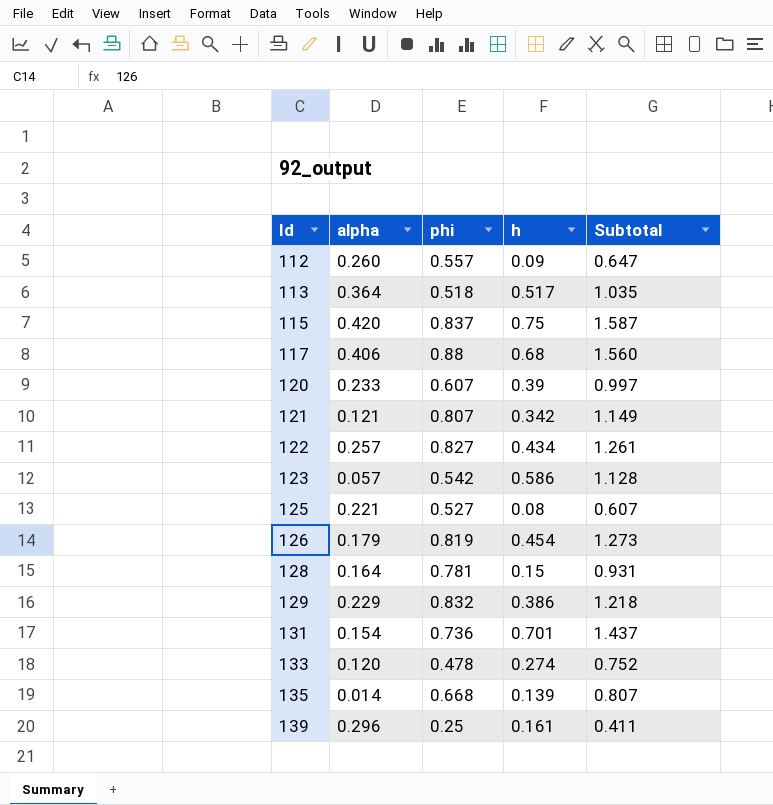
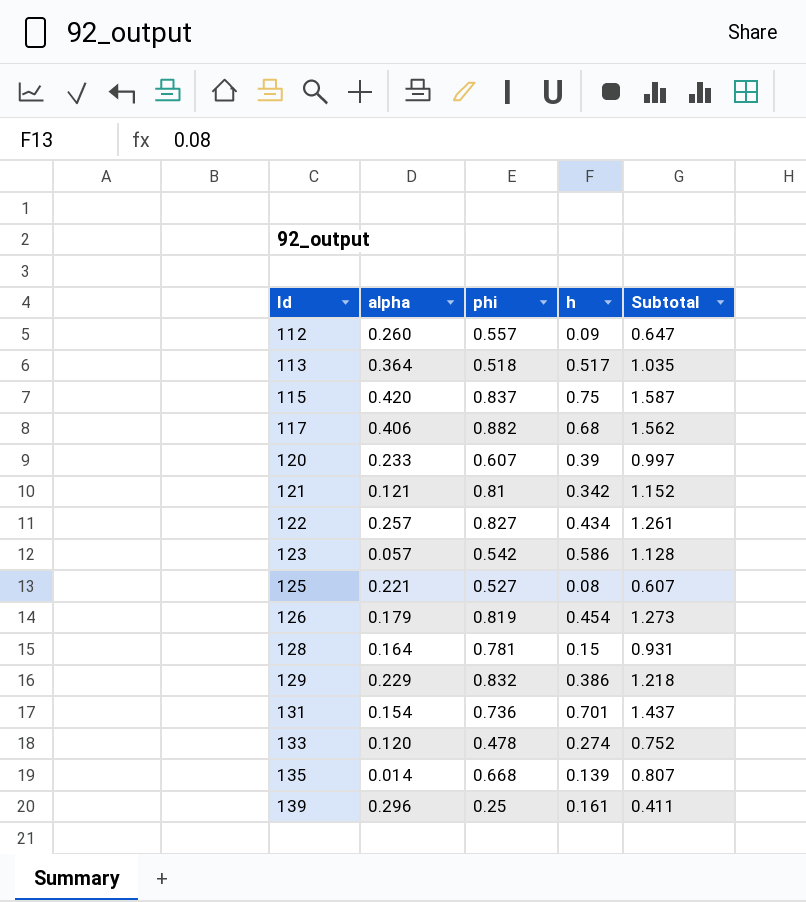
117 | phi: 0.88 -> 0.882
117 | Subtotal: 1.560 -> 1.562
121 | phi: 0.807 -> 0.81
121 | Subtotal: 1.149 -> 1.152

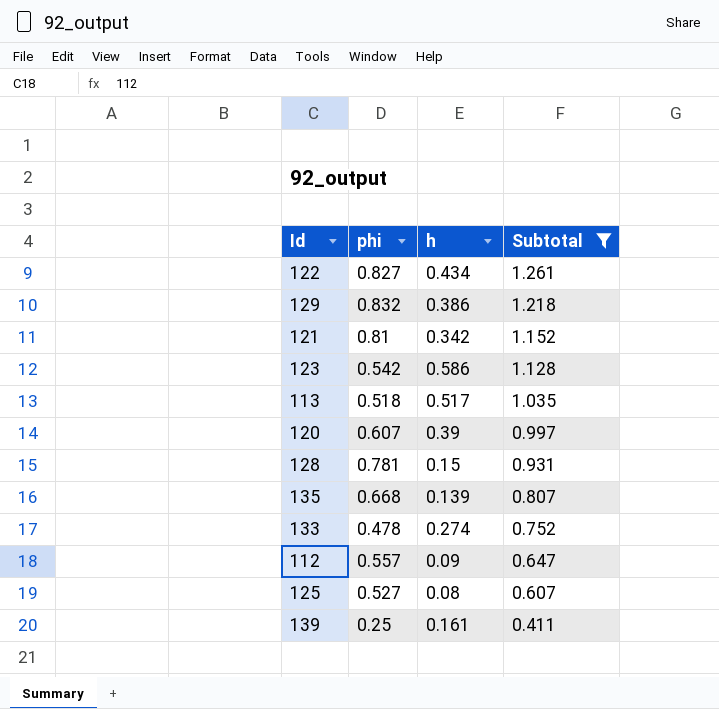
filter: none -> Subtotal <= 1.261
row order: Id ascending -> Subtotal descending
column alpha | position: 2 -> none

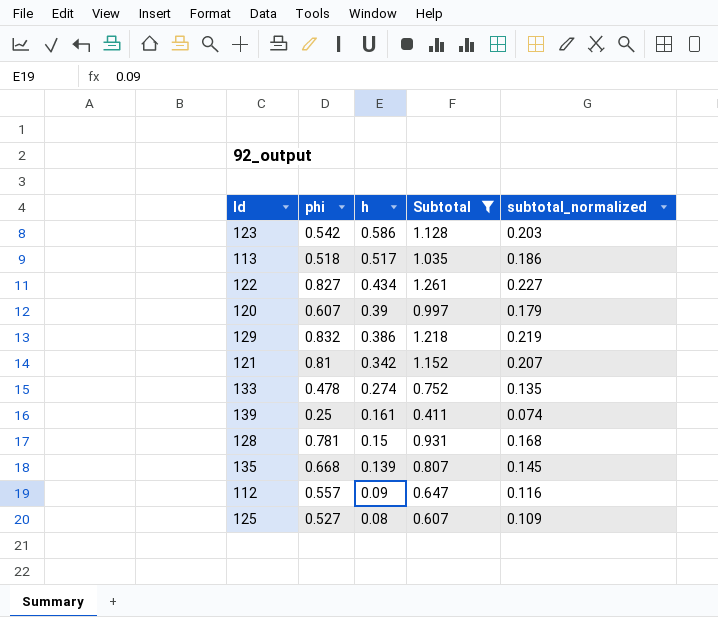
row order: Subtotal descending -> h descending
column subtotal_normalized | formula: none -> [Subtotal] * 0.18

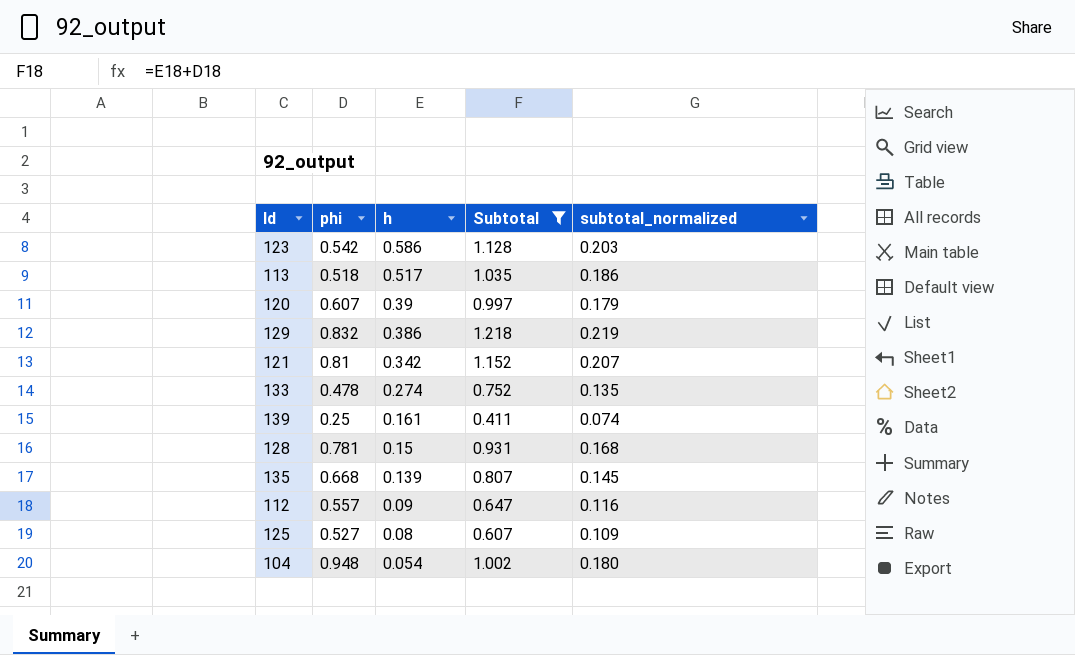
row 122: 0.827 | 0.434 | 1.261 | 0.227 -> none
row 104: none -> 0.948 | 0.054 | 1.002 | 0.180

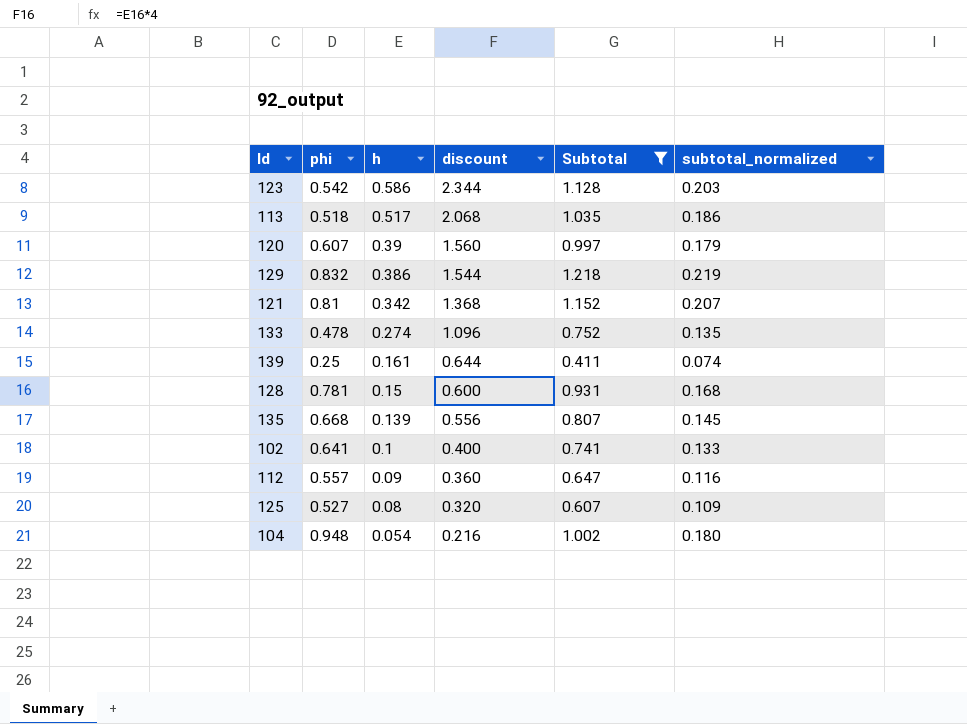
column discount | formula: none -> [h] * 4
row 102: none -> 0.641 | 0.1 | 0.400 | 0.741 | 0.133

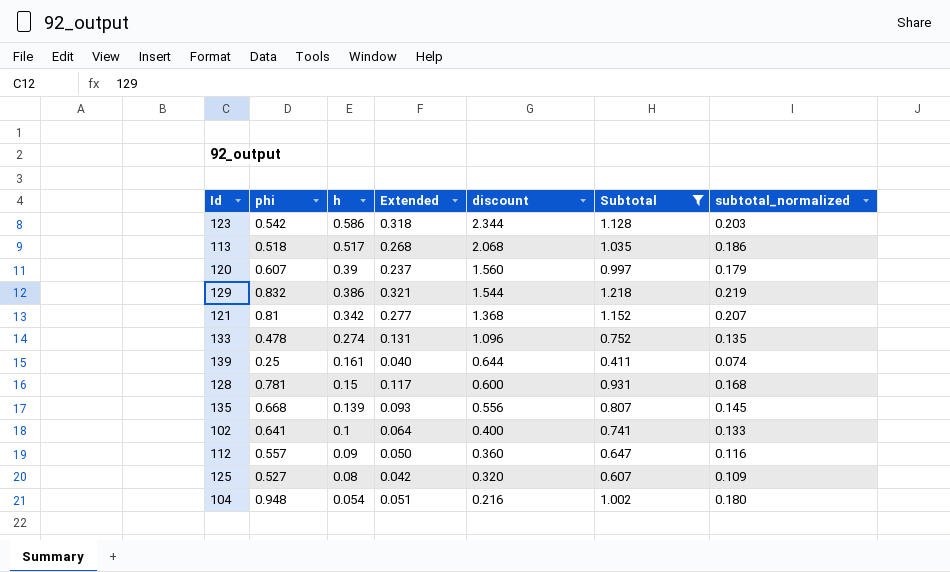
column Extended | formula: none -> [phi] * [h]

